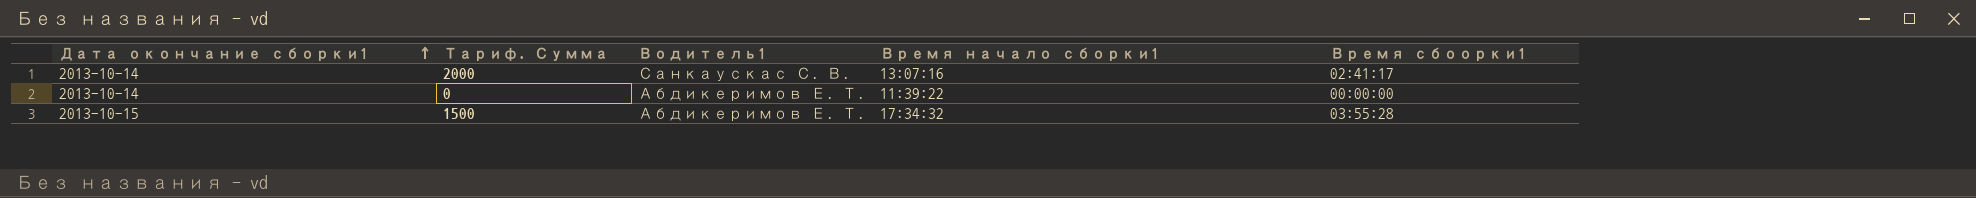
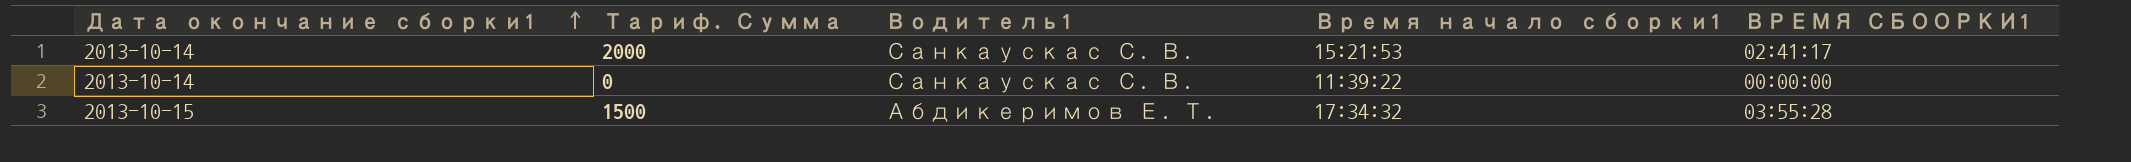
column name: Время сбоорки1 -> ВРЕМЯ СБООРКИ1
2000 | Время начало сборки1: 13:07:16 -> 15:21:53
0 | Водитель1: Абдикеримов Е. Т. -> Санкаускас С. В.

